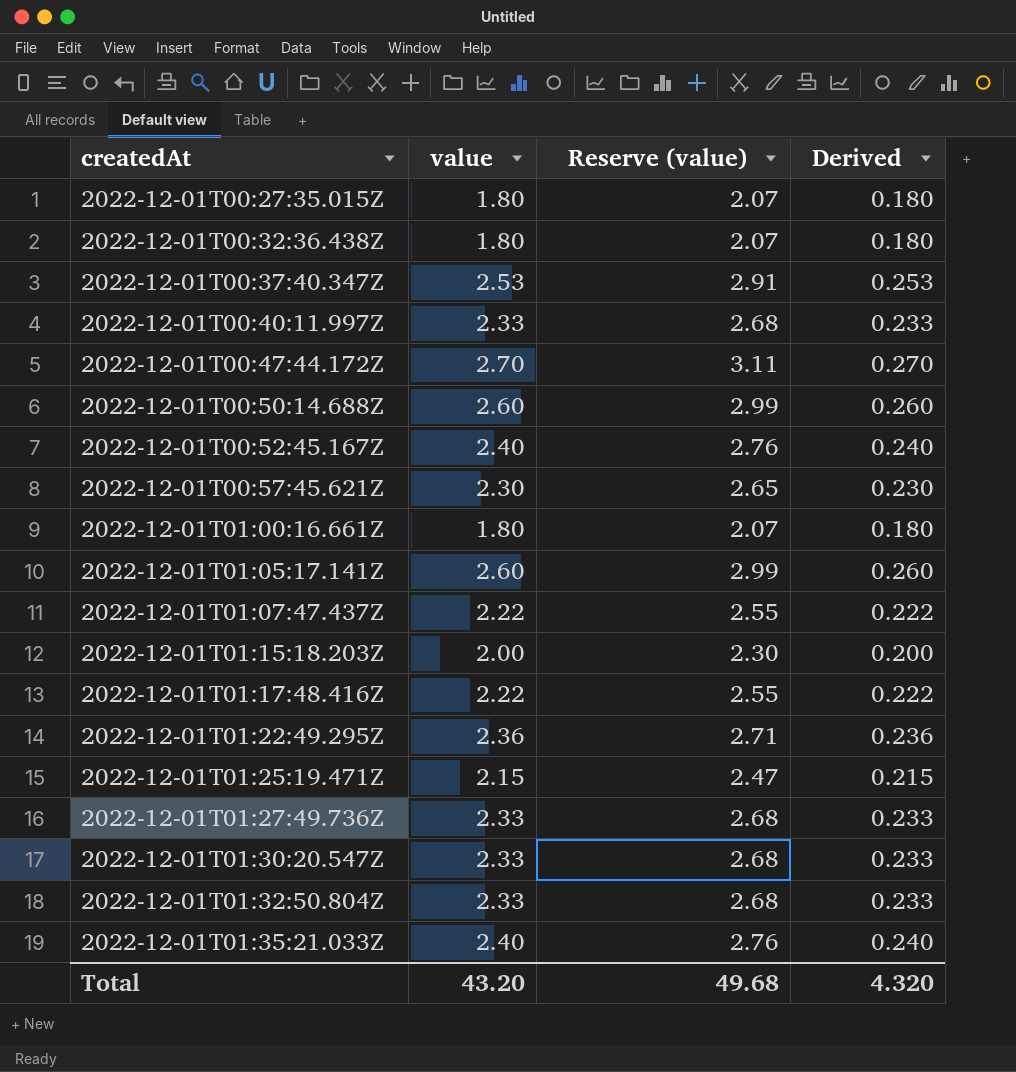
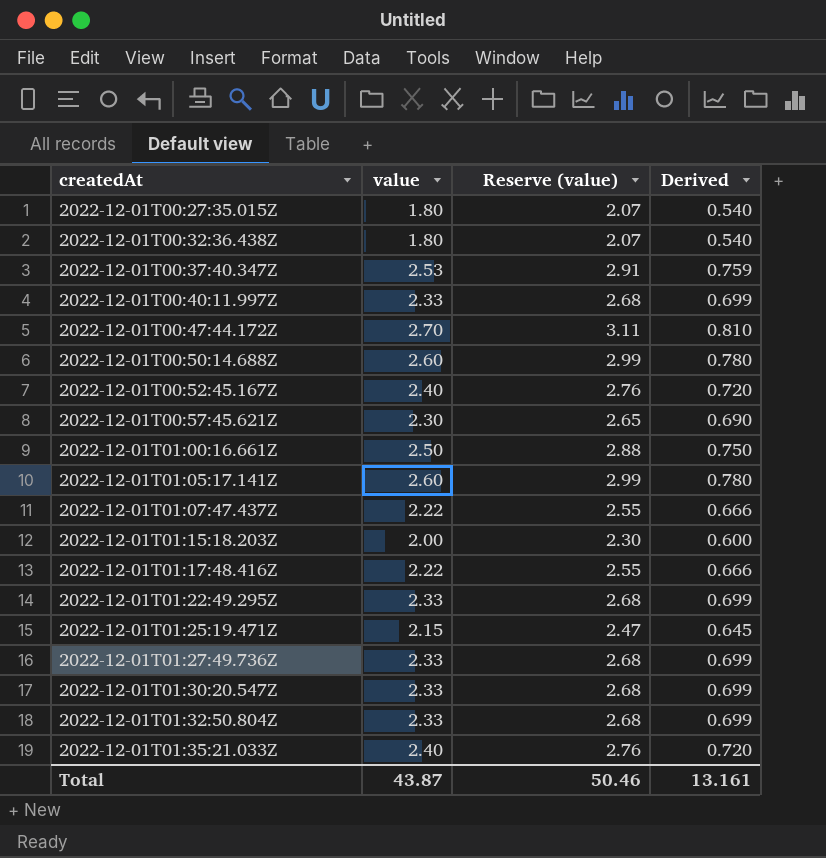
column Derived | formula: [value] * 0.1 -> [value] * 0.3
2022-12-01T01:00:16.661Z | value: 1.80 -> 2.50
2022-12-01T01:00:16.661Z | Reserve (value): 2.07 -> 2.88
2022-12-01T01:22:49.295Z | value: 2.36 -> 2.33
2022-12-01T01:22:49.295Z | Reserve (value): 2.71 -> 2.68
Total | value: 43.20 -> 43.87
Total | Reserve (value): 49.68 -> 50.46
Total | Derived: 4.320 -> 13.161

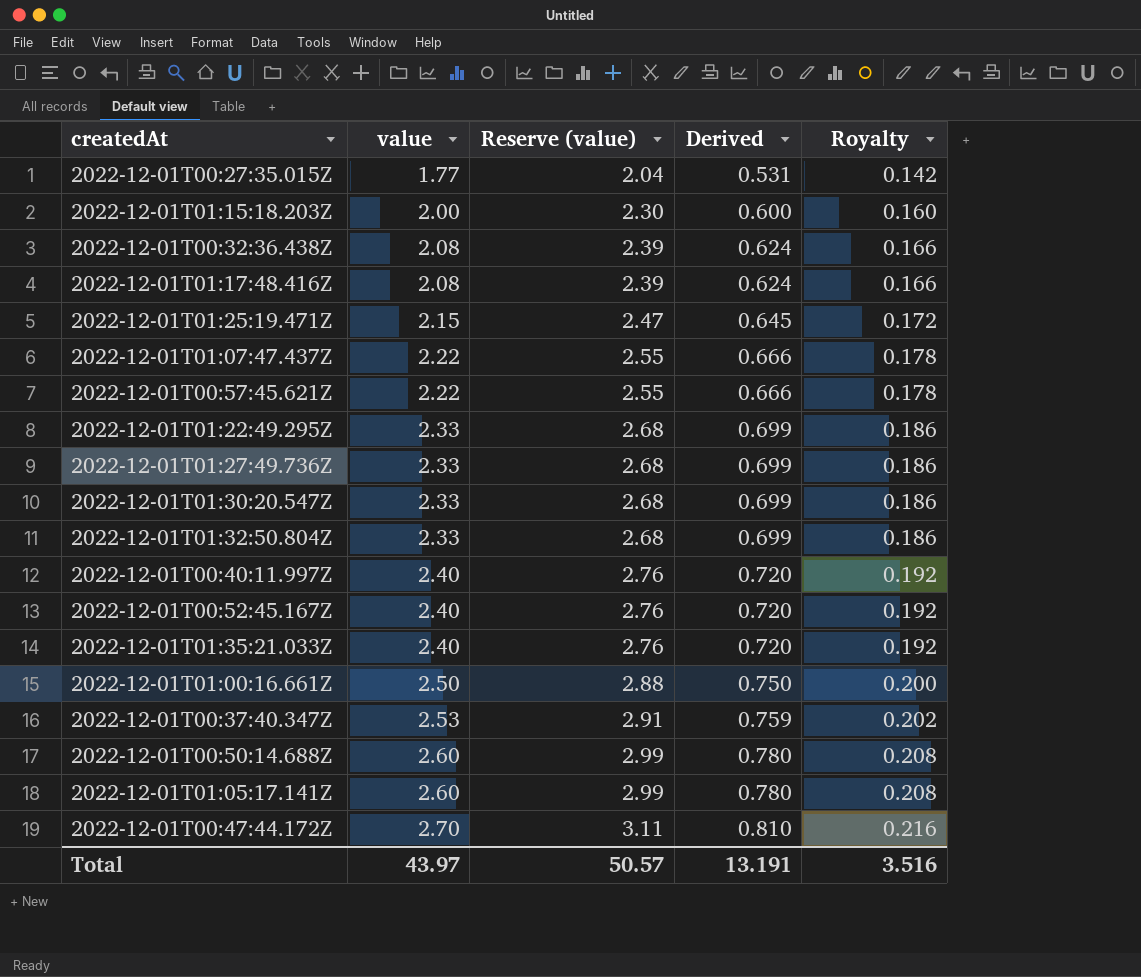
row order: createdAt ascending -> value ascending
column Royalty | formula: none -> [value] * 0.08
2022-12-01T00:27:35.015Z | value: 1.80 -> 1.77
2022-12-01T00:27:35.015Z | Reserve (value): 2.07 -> 2.04
2022-12-01T00:27:35.015Z | Derived: 0.540 -> 0.531
2022-12-01T00:32:36.438Z | value: 1.80 -> 2.08
2022-12-01T00:32:36.438Z | Reserve (value): 2.07 -> 2.39
2022-12-01T00:32:36.438Z | Derived: 0.540 -> 0.624
2022-12-01T01:17:48.416Z | value: 2.22 -> 2.08
2022-12-01T01:17:48.416Z | Reserve (value): 2.55 -> 2.39
2022-12-01T01:17:48.416Z | Derived: 0.666 -> 0.624
2022-12-01T00:57:45.621Z | value: 2.30 -> 2.22
2022-12-01T00:57:45.621Z | Reserve (value): 2.65 -> 2.55
2022-12-01T00:57:45.621Z | Derived: 0.690 -> 0.666
2022-12-01T00:40:11.997Z | value: 2.33 -> 2.40
2022-12-01T00:40:11.997Z | Reserve (value): 2.68 -> 2.76
2022-12-01T00:40:11.997Z | Derived: 0.699 -> 0.720
Total | value: 43.87 -> 43.97
Total | Reserve (value): 50.46 -> 50.57
Total | Derived: 13.161 -> 13.191

